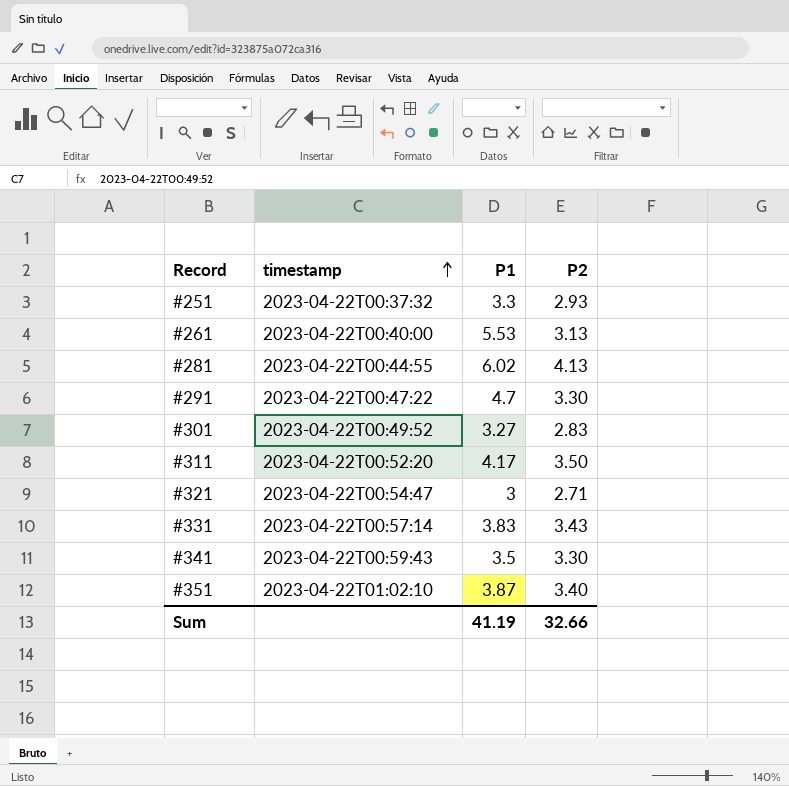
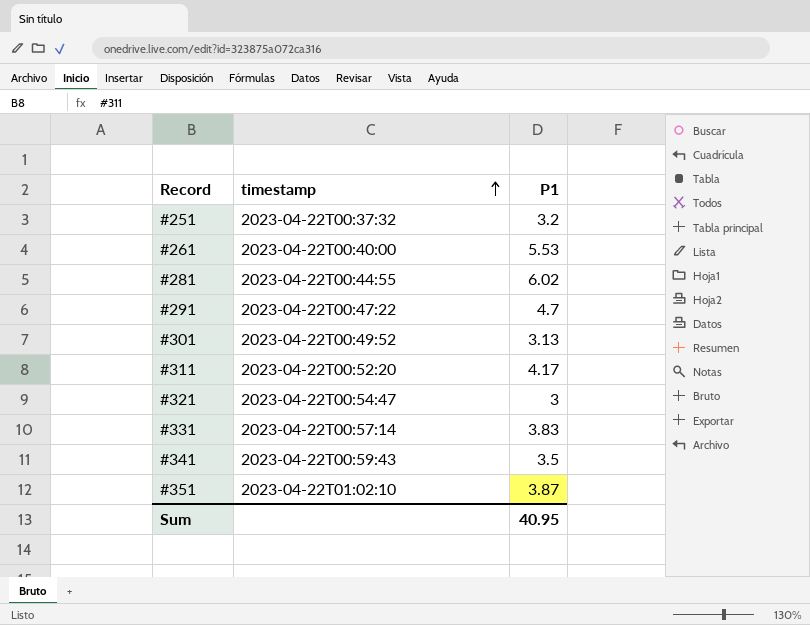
column P2 | position: 4 -> none
#251 | P1: 3.3 -> 3.2
#301 | P1: 3.27 -> 3.13
Sum | P1: 41.19 -> 40.95

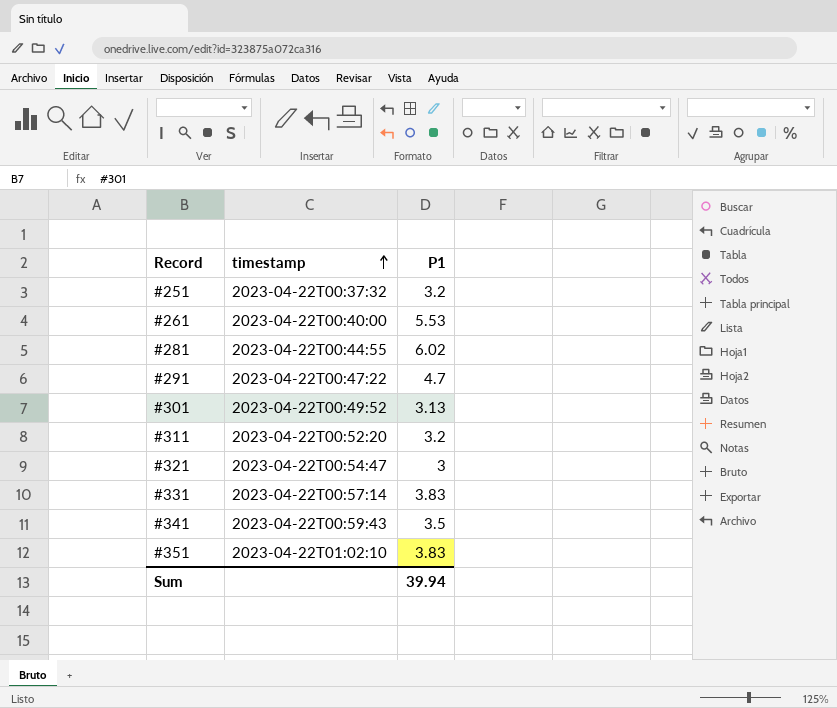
#311 | P1: 4.17 -> 3.2
#351 | P1: 3.87 -> 3.83
Sum | P1: 40.95 -> 39.94

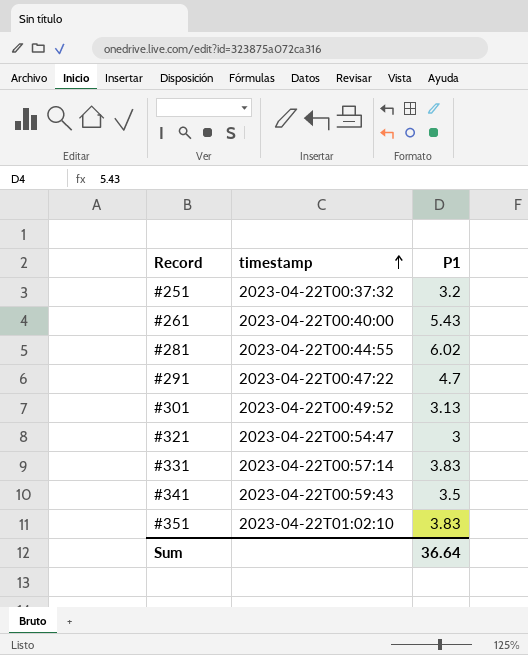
row #311: 2023-04-22T00:52:20 | 3.2 -> none
#261 | P1: 5.53 -> 5.43
Sum | P1: 39.94 -> 36.64

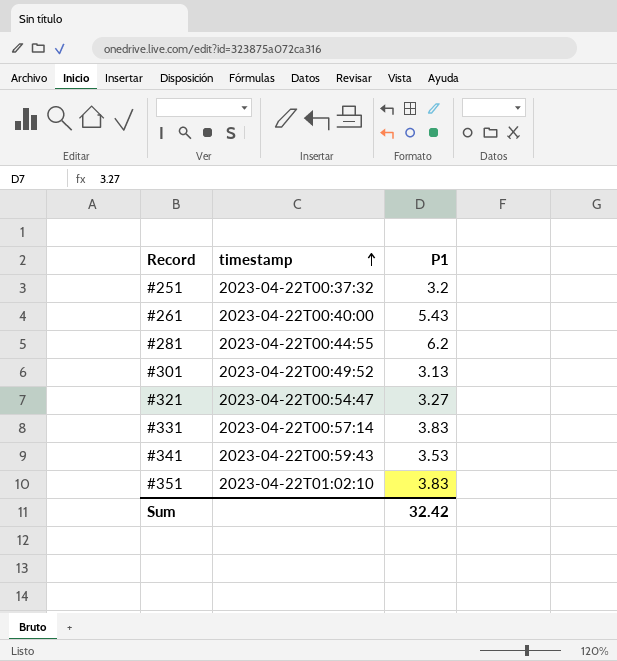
row #291: 2023-04-22T00:47:22 | 4.7 -> none
#281 | P1: 6.02 -> 6.2
#321 | P1: 3 -> 3.27
#341 | P1: 3.5 -> 3.53
Sum | P1: 36.64 -> 32.42

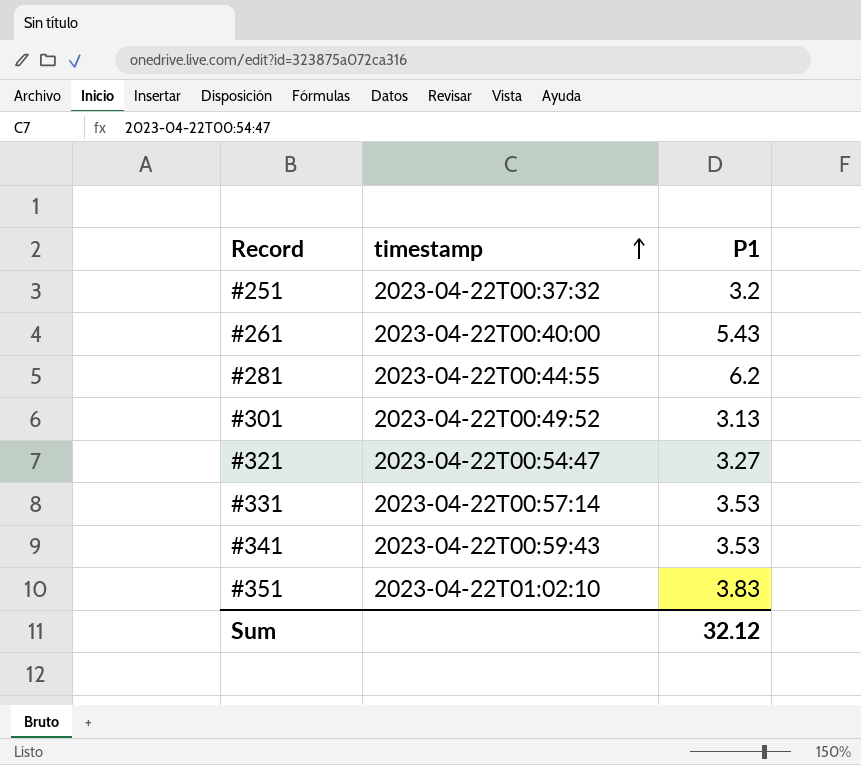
#331 | P1: 3.83 -> 3.53
Sum | P1: 32.42 -> 32.12

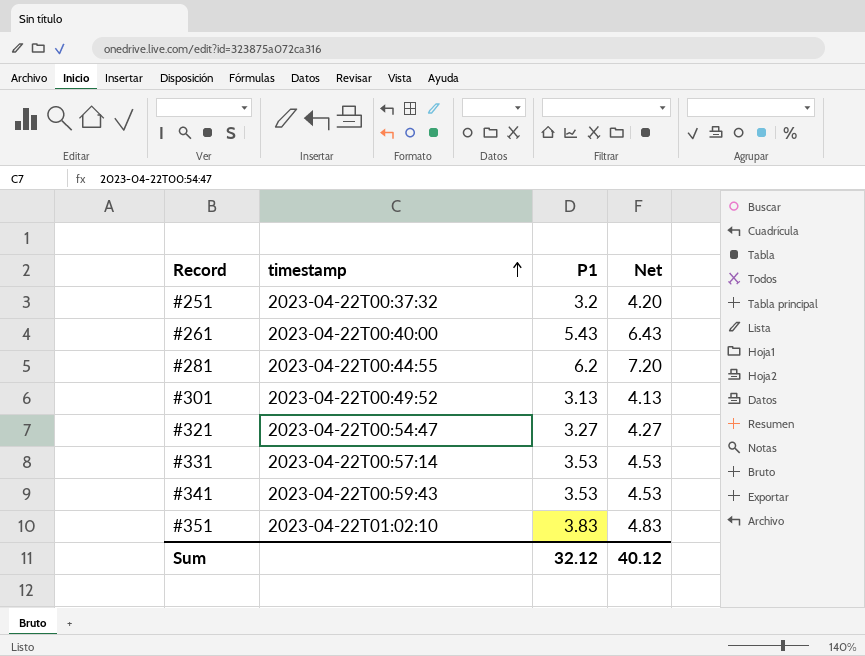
column Net | formula: none -> [P1] + 1

